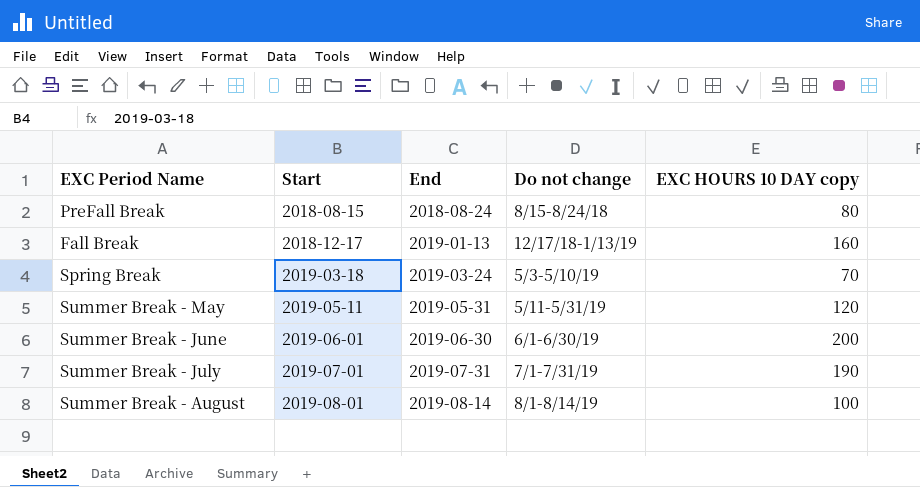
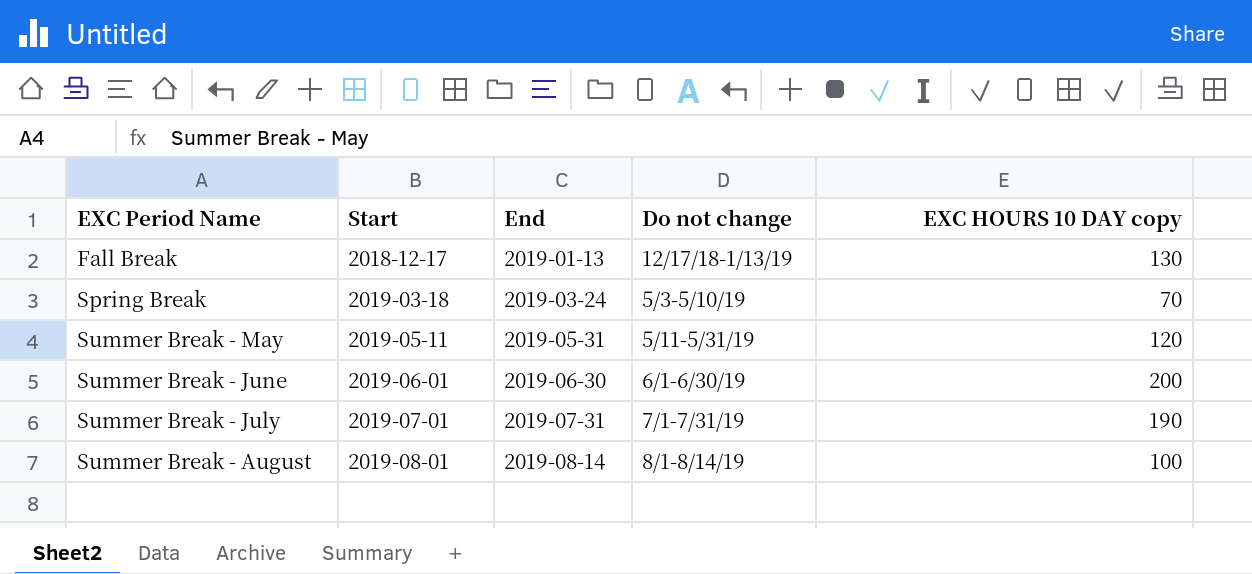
row PreFall Break: 2018-08-15 | 2018-08-24 | 8/15-8/24/18 | 80 -> none
Fall Break | EXC HOURS 10 DAY copy: 160 -> 130

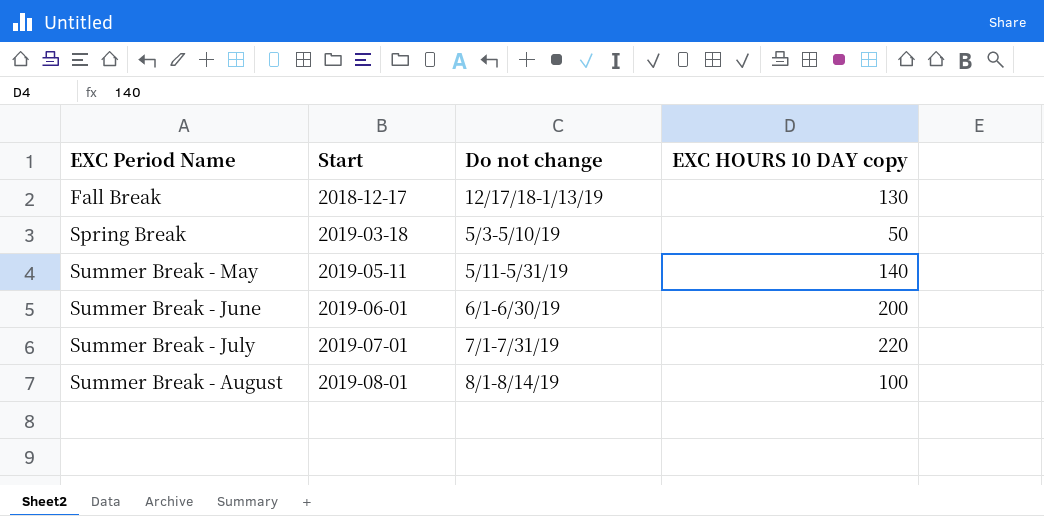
column End | position: 3 -> none
Spring Break | EXC HOURS 10 DAY copy: 70 -> 50
Summer Break - May | EXC HOURS 10 DAY copy: 120 -> 140
Summer Break - July | EXC HOURS 10 DAY copy: 190 -> 220

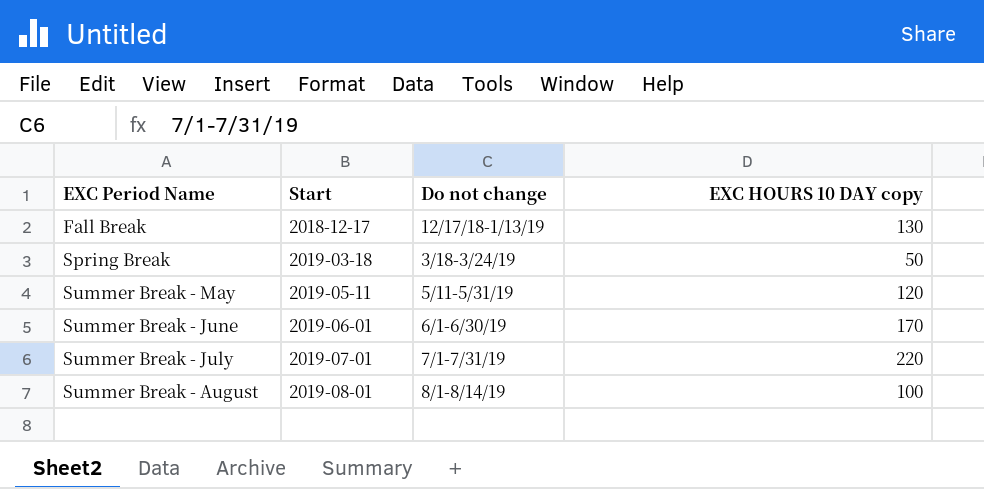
Spring Break | Do not change: 5/3-5/10/19 -> 3/18-3/24/19
Summer Break - May | EXC HOURS 10 DAY copy: 140 -> 120
Summer Break - June | EXC HOURS 10 DAY copy: 200 -> 170

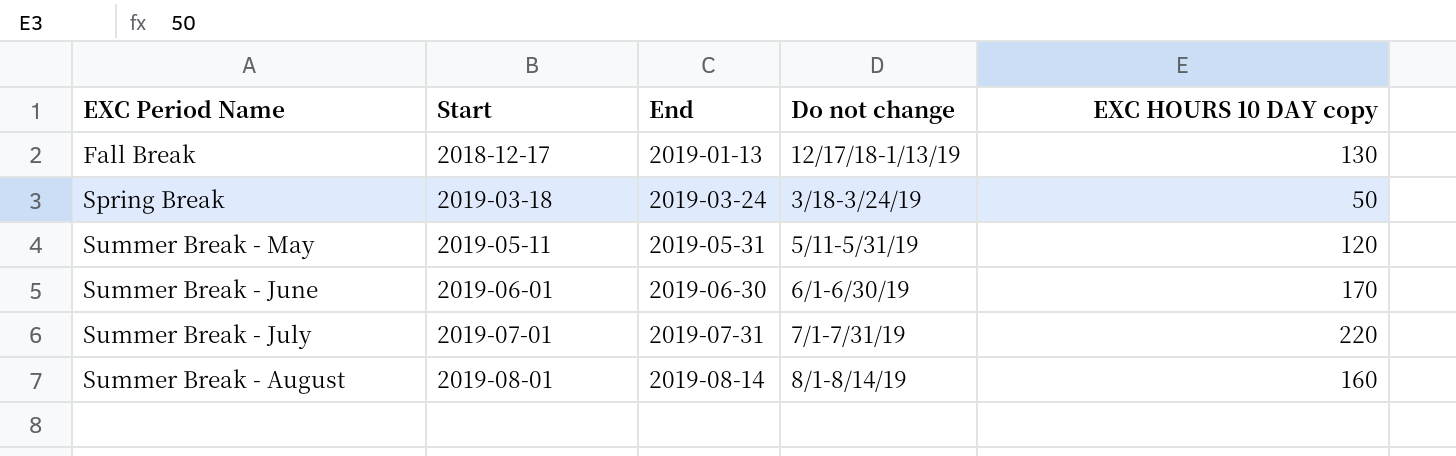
column End | position: none -> 3
Summer Break - August | EXC HOURS 10 DAY copy: 100 -> 160

